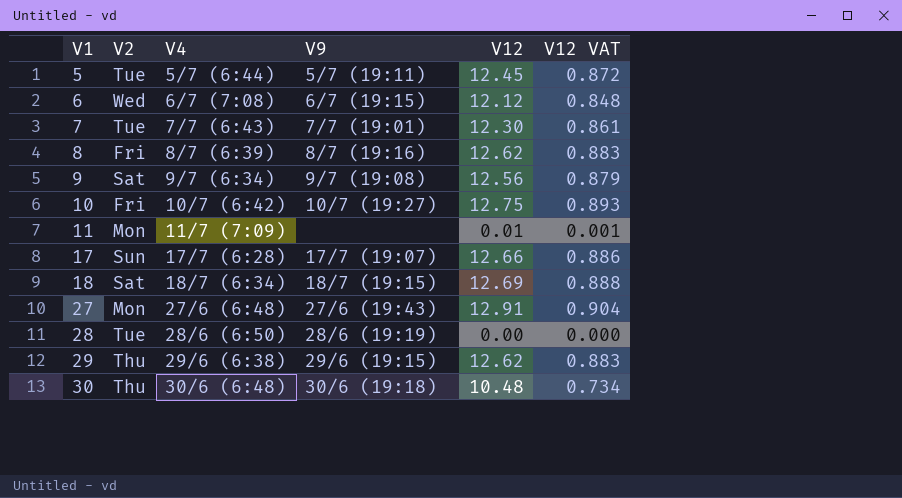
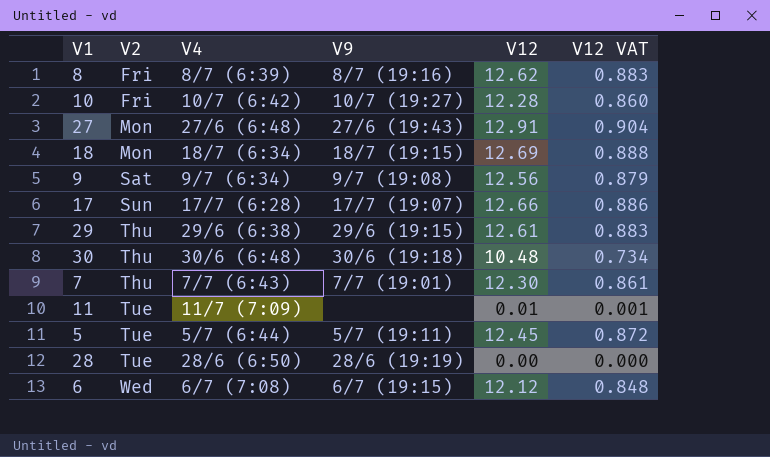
row order: V1 ascending -> V2 ascending
10 | V12: 12.75 -> 12.28
10 | V12 VAT: 0.893 -> 0.860
18 | V2: Sat -> Mon
29 | V12: 12.62 -> 12.61
7 | V2: Tue -> Thu
11 | V2: Mon -> Tue

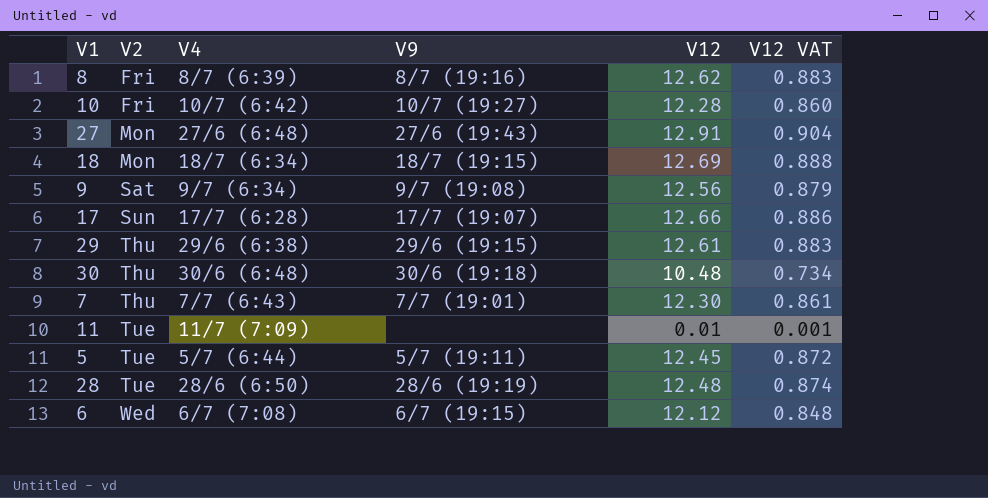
28 | V12: 0.00 -> 12.48
28 | V12 VAT: 0.000 -> 0.874

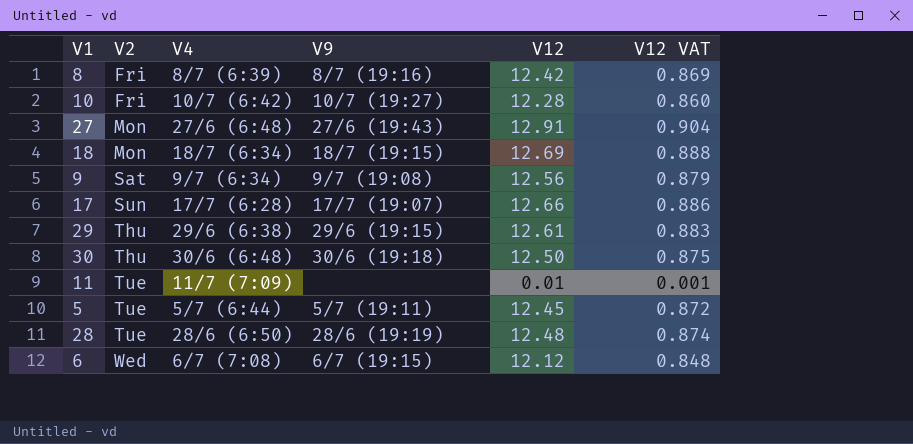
row 7: Thu | 7/7 (6:43) | 7/7 (19:01) | 12.30 | 0.861 -> none
8 | V12: 12.62 -> 12.42
8 | V12 VAT: 0.883 -> 0.869
30 | V12: 10.48 -> 12.50
30 | V12 VAT: 0.734 -> 0.875

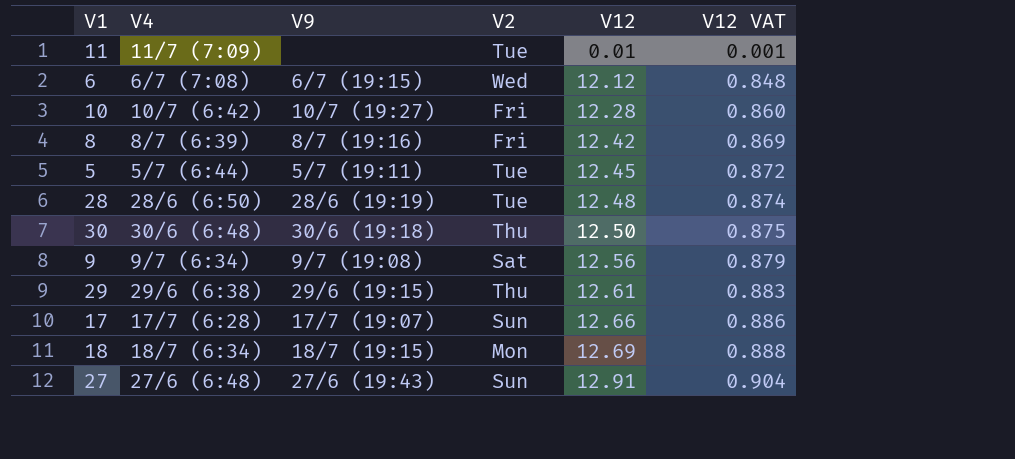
row order: V2 ascending -> V12 ascending
column V2 | position: 2 -> 4
27 | V2: Mon -> Sun

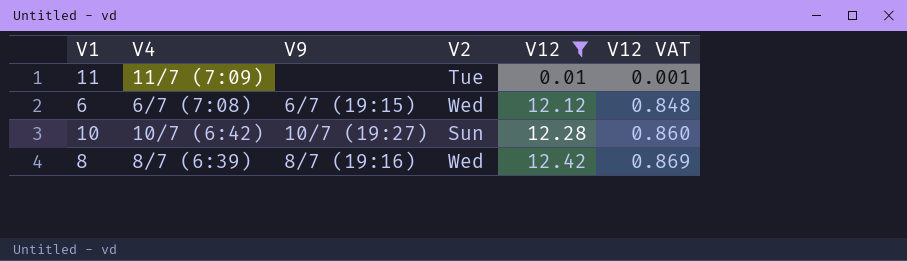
filter: none -> V12 <= 12.42
10 | V2: Fri -> Sun
8 | V2: Fri -> Wed

